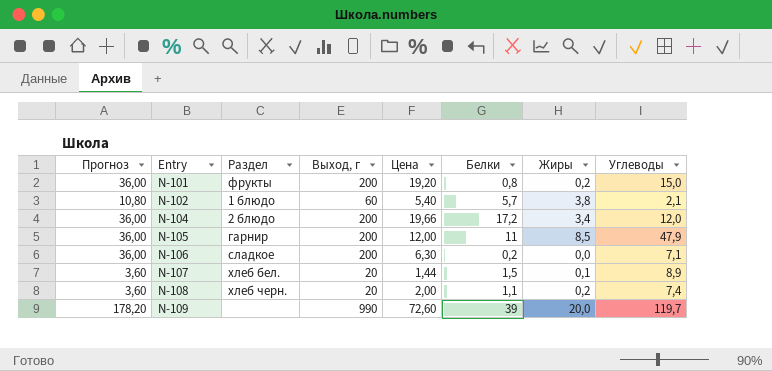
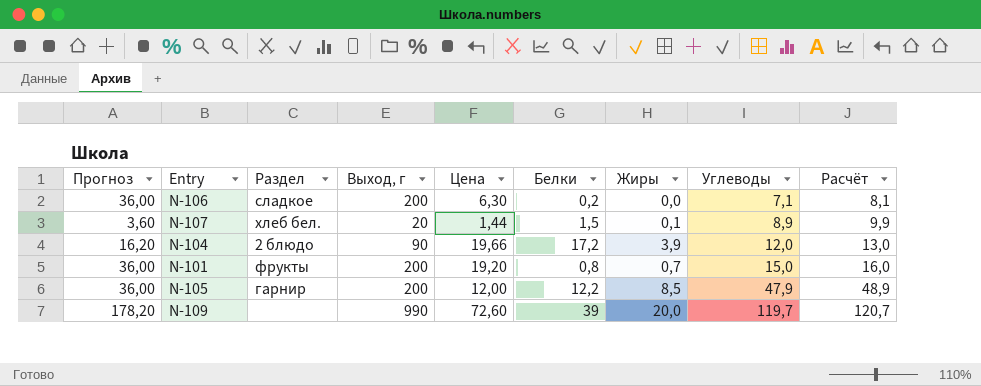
row order: Entry ascending -> Углеводы ascending
column Расчёт | formula: none -> [Углеводы] + 1
row N-102: 10,80 | 1 блюдо | 60 | 5,40 | 5,7 | 3,8 | 2,1 -> none
row N-108: 3,60 | хлеб черн. | 20 | 2,00 | 1,1 | 0,2 | 7,4 -> none
N-104 | Прогноз: 36,00 -> 16,20
N-104 | Выход, г: 200 -> 90
N-104 | Жиры: 3,4 -> 3,9
N-101 | Жиры: 0,2 -> 0,7
N-105 | Белки: 11 -> 12,2

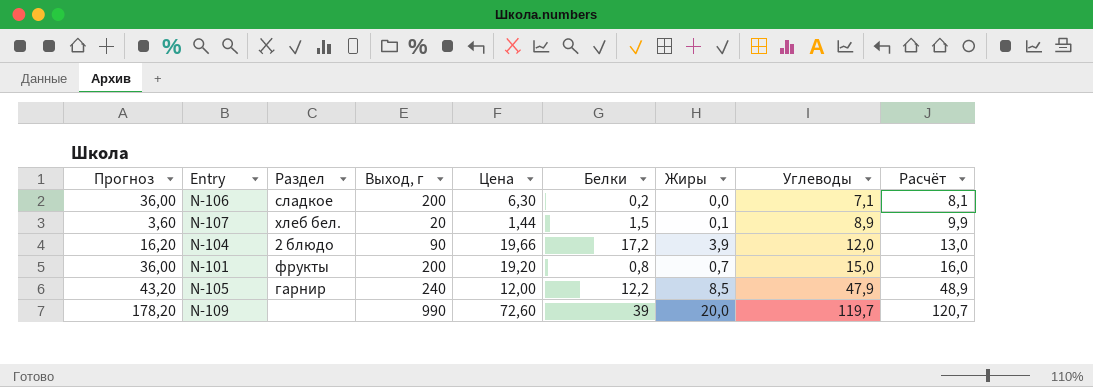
N-105 | Прогноз: 36,00 -> 43,20
N-105 | Выход, г: 200 -> 240

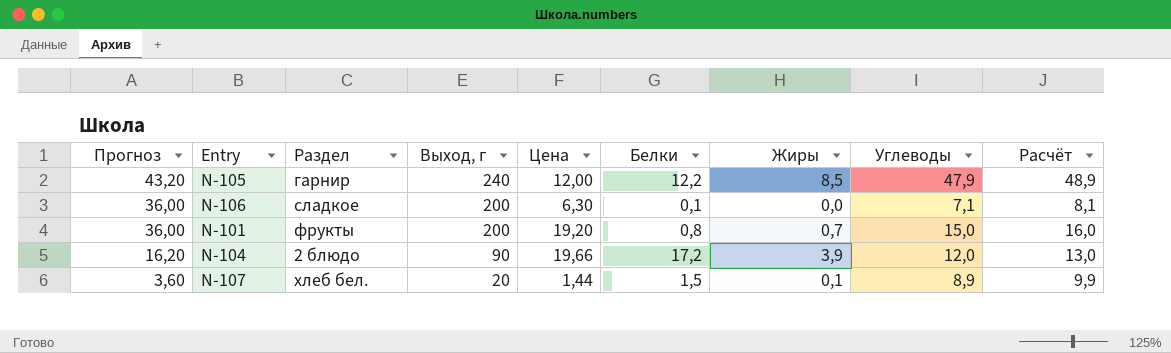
row order: Углеводы ascending -> Прогноз descending
row N-109: 178,20 | none | 990 | 72,60 | 39 | 20,0 | 119,7 | 120,7 -> none
N-106 | Белки: 0,2 -> 0,1

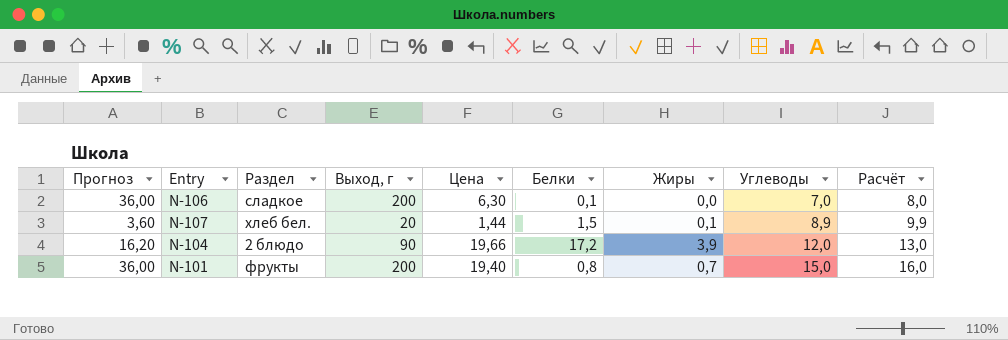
row order: Прогноз descending -> Углеводы ascending
row N-105: 43,20 | гарнир | 240 | 12,00 | 12,2 | 8,5 | 47,9 | 48,9 -> none
N-106 | Углеводы: 7,1 -> 7,0
N-106 | Расчёт: 8,1 -> 8,0
N-101 | Цена: 19,20 -> 19,40

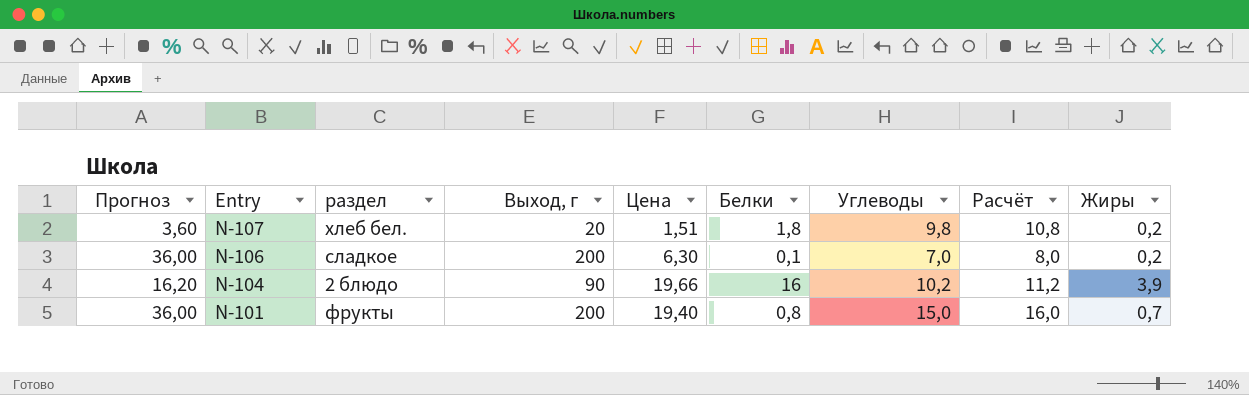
row order: Углеводы ascending -> Entry descending
column name: Раздел -> раздел
column Жиры | position: 7 -> 9
N-107 | Цена: 1,44 -> 1,51
N-107 | Белки: 1,5 -> 1,8
N-107 | Углеводы: 8,9 -> 9,8
N-107 | Расчёт: 9,9 -> 10,8
N-107 | Жиры: 0,1 -> 0,2
N-106 | Жиры: 0,0 -> 0,2
N-104 | Белки: 17,2 -> 16
N-104 | Углеводы: 12,0 -> 10,2
N-104 | Расчёт: 13,0 -> 11,2

